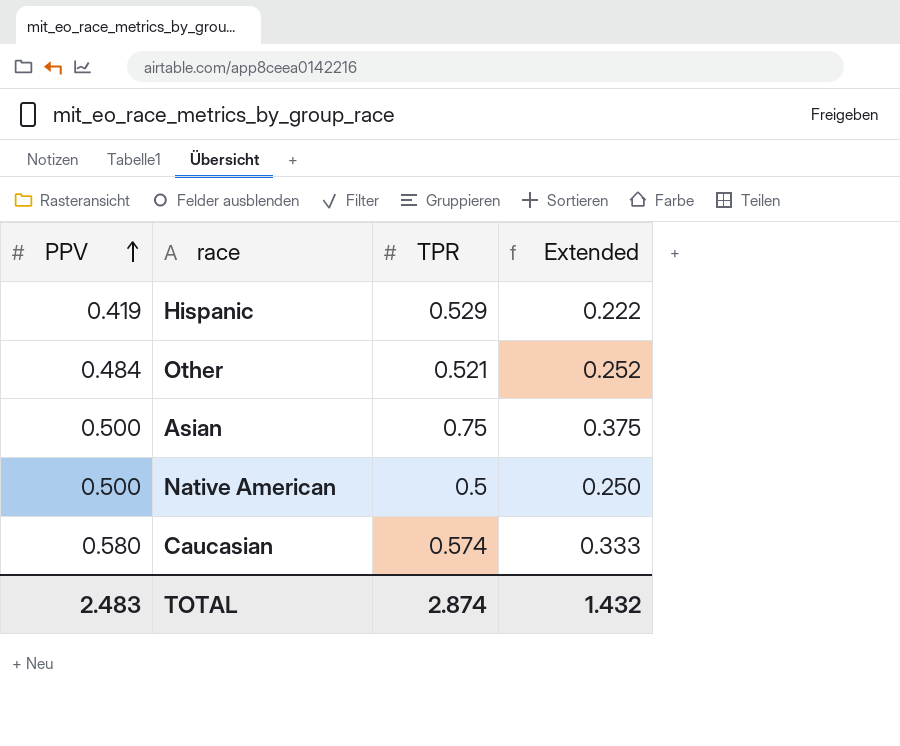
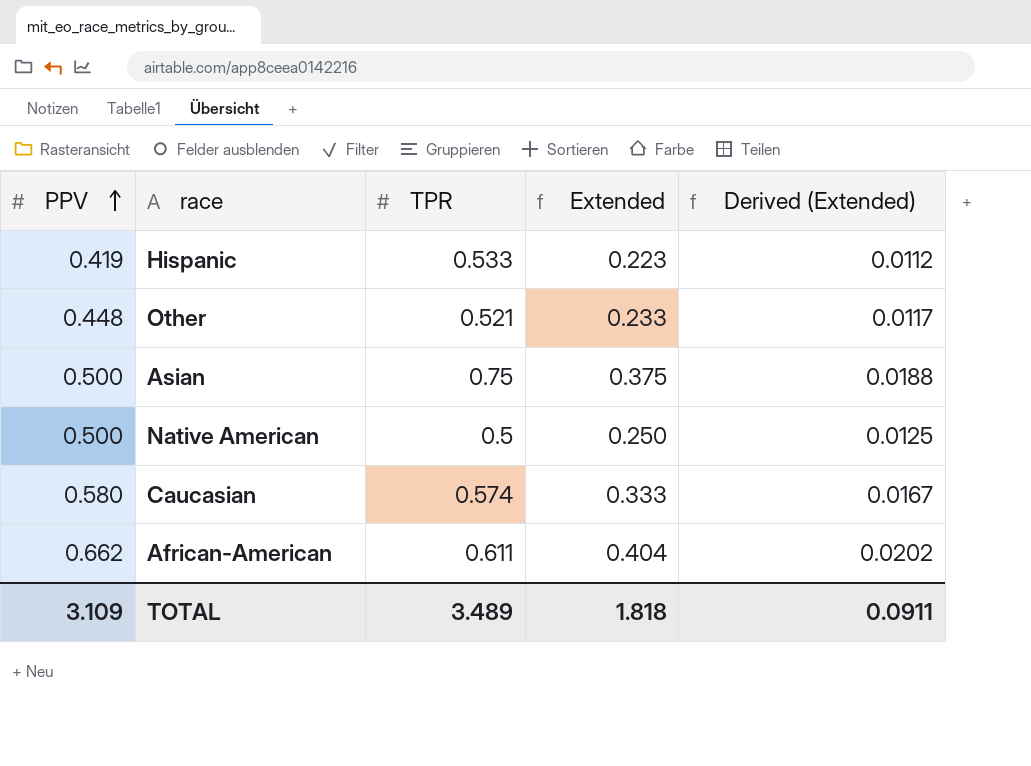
column Derived (Extended) | formula: none -> [Extended] * 0.05
Hispanic | TPR: 0.529 -> 0.533
Hispanic | Extended: 0.222 -> 0.223
Other | PPV: 0.484 -> 0.448
Other | Extended: 0.252 -> 0.233
row African-American: none -> 0.662 | 0.611 | 0.404 | 0.0202
TOTAL | PPV: 2.483 -> 3.109
TOTAL | TPR: 2.874 -> 3.489
TOTAL | Extended: 1.432 -> 1.818

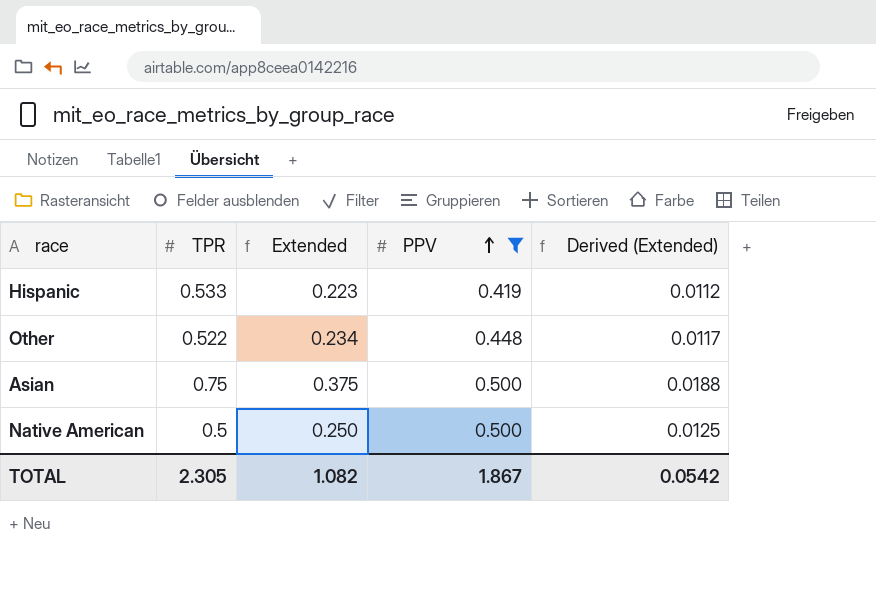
filter: none -> PPV <= 0.500
column PPV | position: 1 -> 4
Other | TPR: 0.521 -> 0.522
Other | Extended: 0.233 -> 0.234
TOTAL | TPR: 3.489 -> 2.305
TOTAL | Extended: 1.818 -> 1.082
TOTAL | PPV: 3.109 -> 1.867
TOTAL | Derived (Extended): 0.0911 -> 0.0542

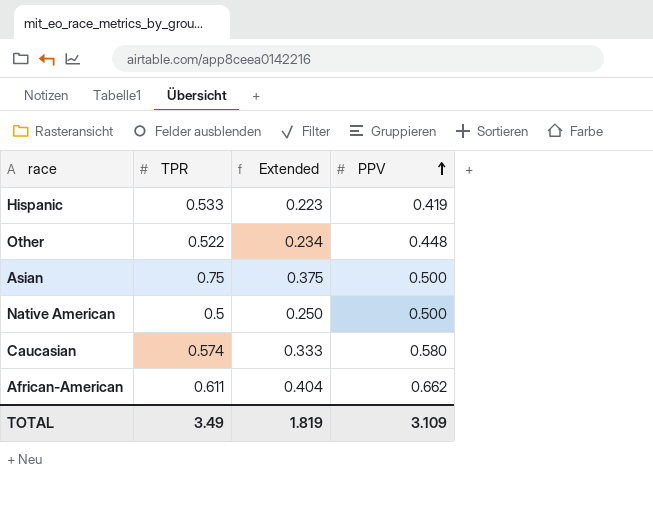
filter: PPV <= 0.500 -> none
column Derived (Extended) | formula: [Extended] * 0.05 -> none
TOTAL | TPR: 2.305 -> 3.49
TOTAL | Extended: 1.082 -> 1.819
TOTAL | PPV: 1.867 -> 3.109

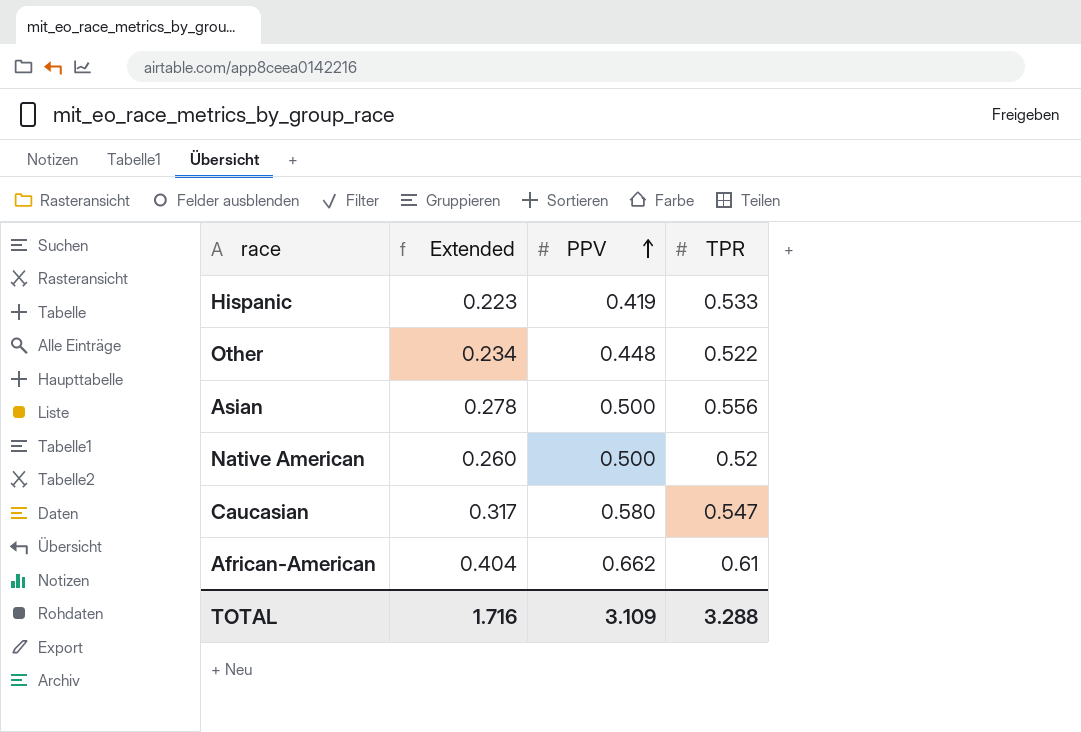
column TPR | position: 2 -> 4
Asian | Extended: 0.375 -> 0.278
Asian | TPR: 0.75 -> 0.556
Native American | Extended: 0.250 -> 0.260
Native American | TPR: 0.5 -> 0.52
Caucasian | Extended: 0.333 -> 0.317
Caucasian | TPR: 0.574 -> 0.547
African-American | TPR: 0.611 -> 0.61
TOTAL | Extended: 1.819 -> 1.716
TOTAL | TPR: 3.49 -> 3.288

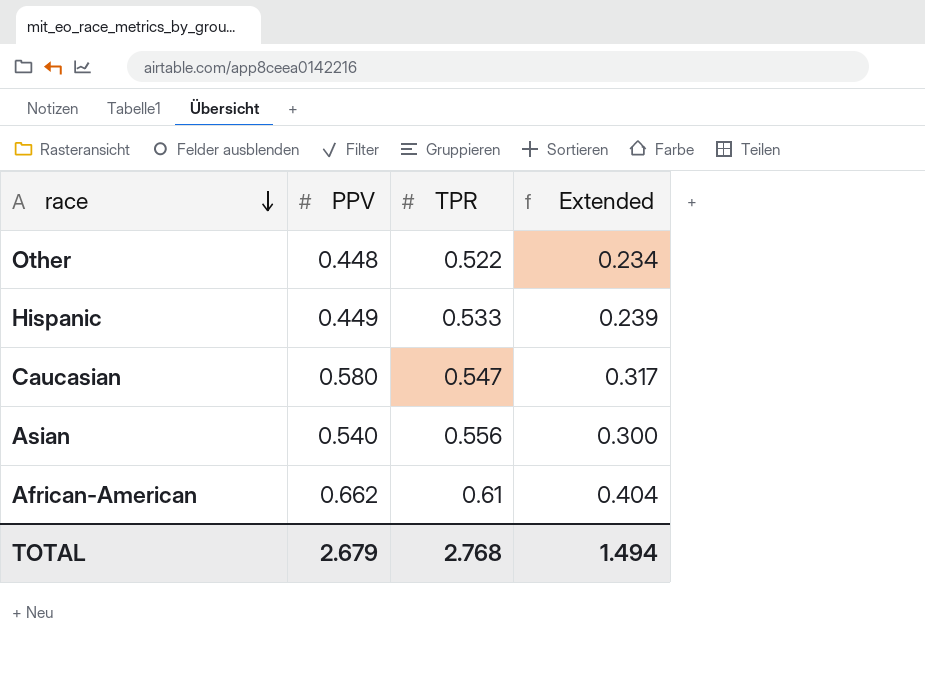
row order: PPV ascending -> race descending
column Extended | position: 2 -> 4
row Native American: 0.260 | 0.500 | 0.52 -> none
Hispanic | PPV: 0.419 -> 0.449
Hispanic | Extended: 0.223 -> 0.239
Asian | PPV: 0.500 -> 0.540
Asian | Extended: 0.278 -> 0.300
TOTAL | PPV: 3.109 -> 2.679
TOTAL | TPR: 3.288 -> 2.768
TOTAL | Extended: 1.716 -> 1.494

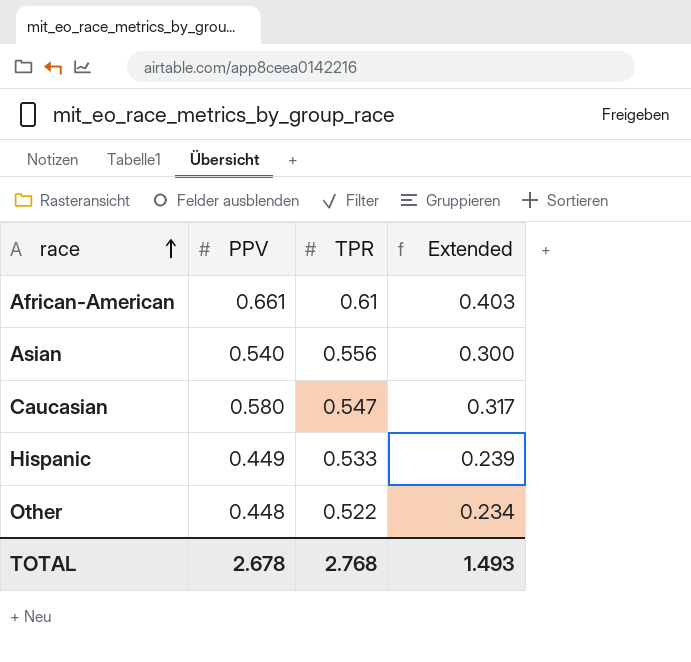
row order: race descending -> race ascending
African-American | PPV: 0.662 -> 0.661
African-American | Extended: 0.404 -> 0.403
TOTAL | PPV: 2.679 -> 2.678
TOTAL | Extended: 1.494 -> 1.493

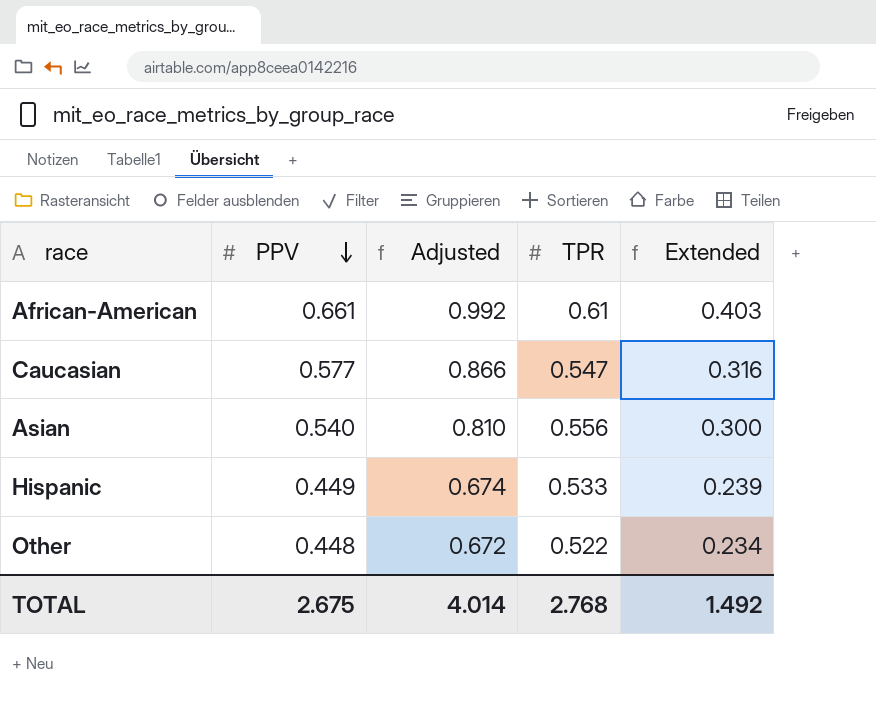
row order: race ascending -> PPV descending
column Adjusted | formula: none -> [PPV] * 1.5
Caucasian | PPV: 0.580 -> 0.577
Caucasian | Extended: 0.317 -> 0.316
TOTAL | PPV: 2.678 -> 2.675
TOTAL | Extended: 1.493 -> 1.492

